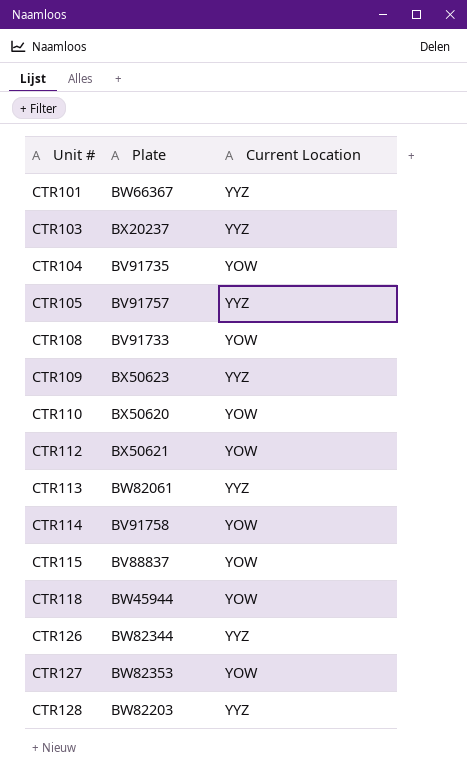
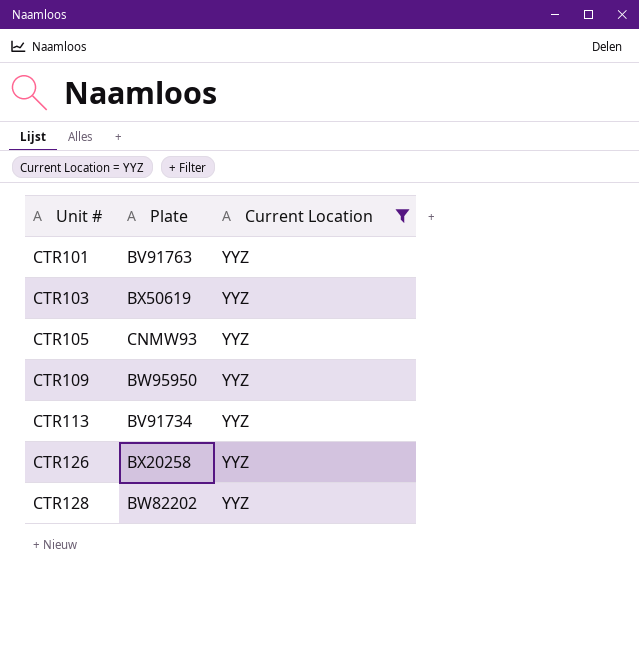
filter: none -> Current Location = YYZ
CTR101 | Plate: BW66367 -> BV91763
CTR103 | Plate: BX20237 -> BX50619
CTR105 | Plate: BV91757 -> CNMW93
CTR109 | Plate: BX50623 -> BW95950
CTR113 | Plate: BW82061 -> BV91734
CTR126 | Plate: BW82344 -> BX20258
CTR128 | Plate: BW82203 -> BW82202

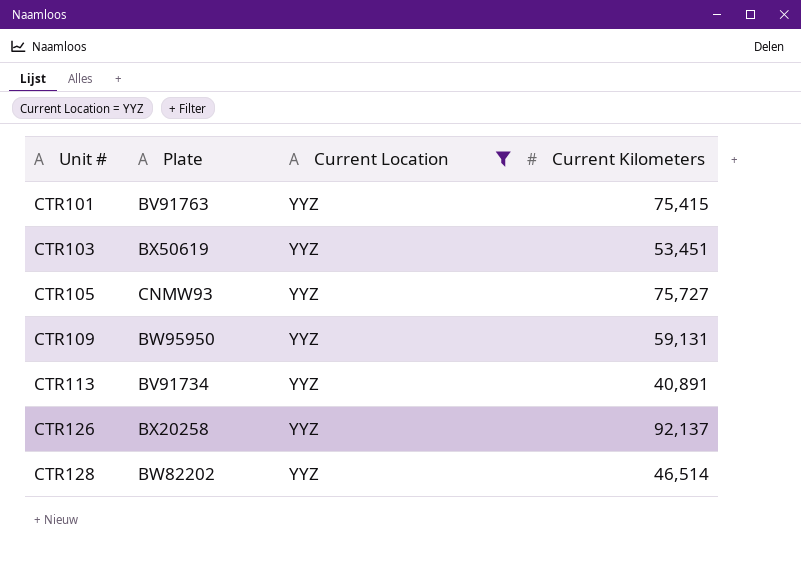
column Current Kilometers | position: none -> 4

